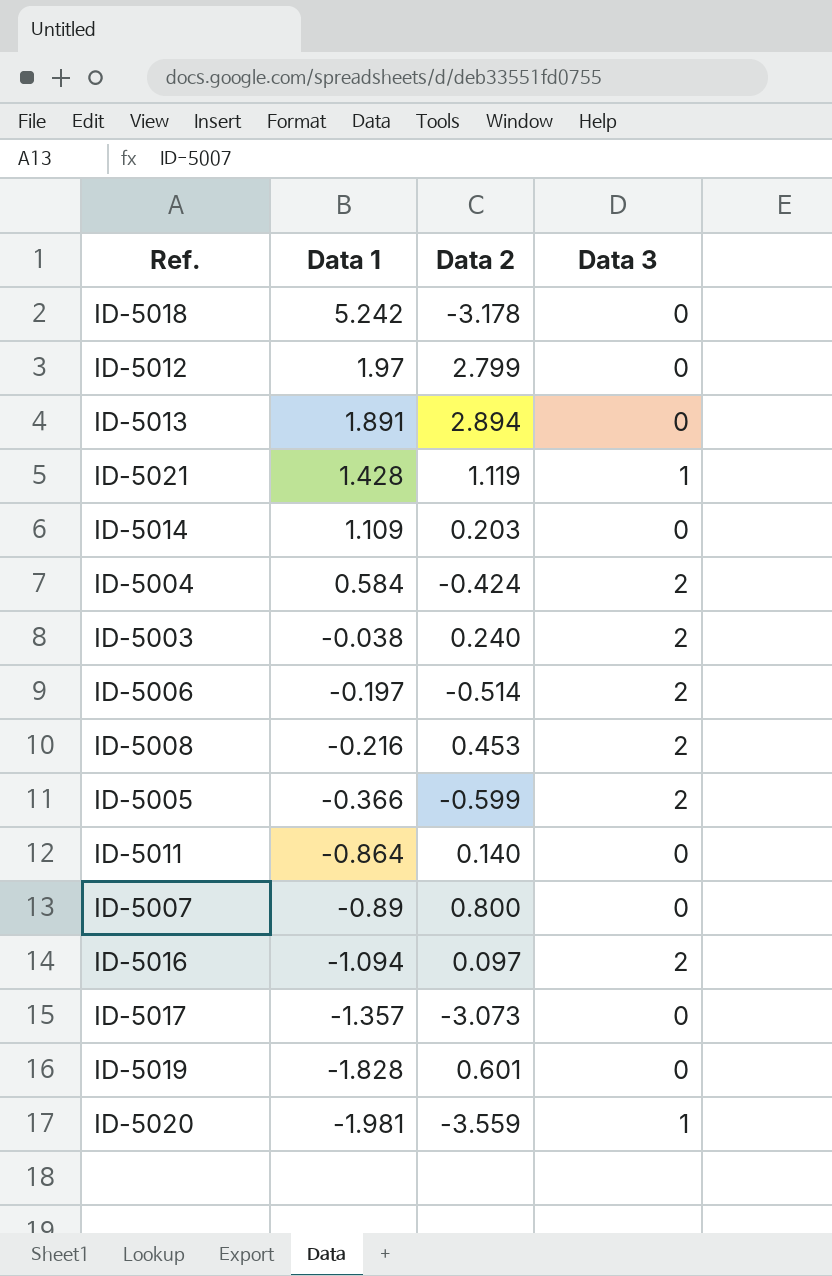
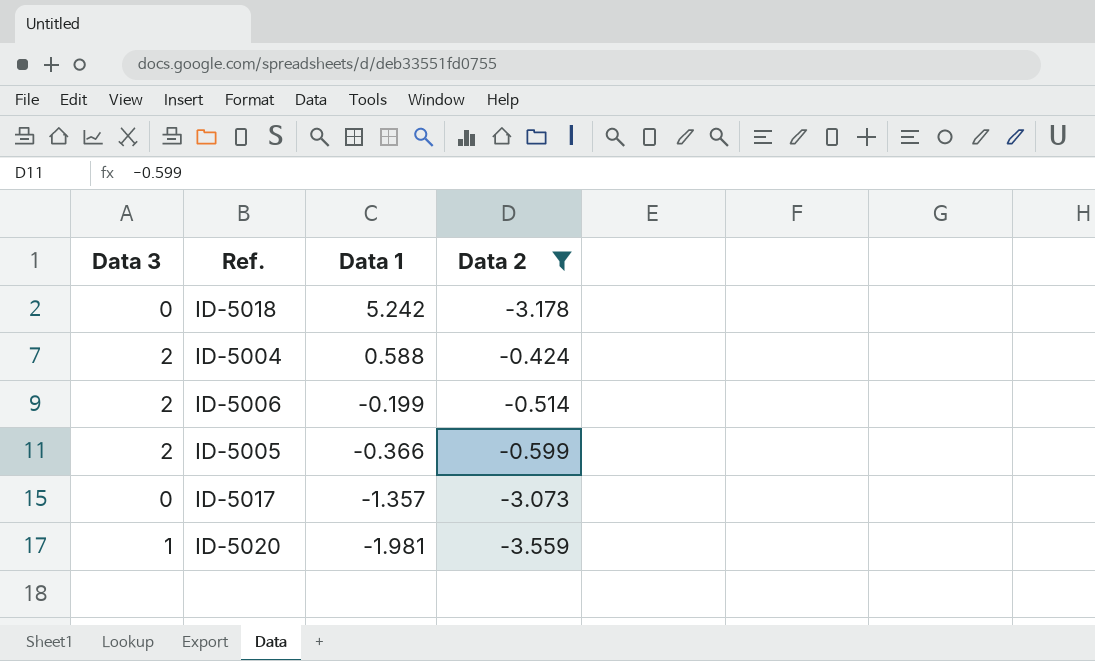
filter: none -> Data 2 <= -0.424
column Data 3 | position: 4 -> 1
ID-5004 | Data 1: 0.584 -> 0.588
ID-5006 | Data 1: -0.197 -> -0.199

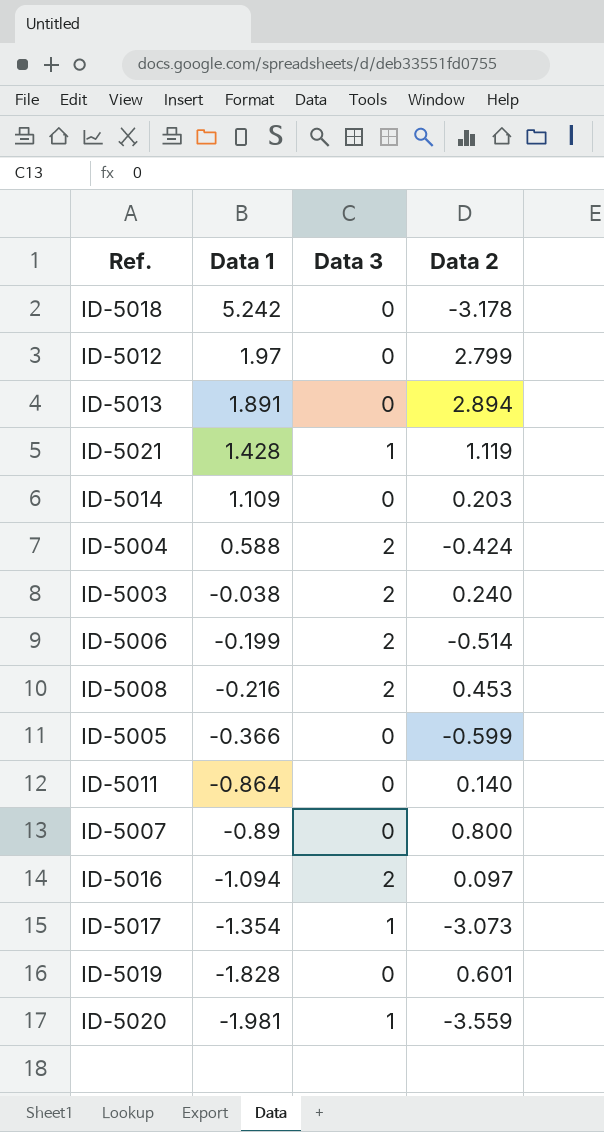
filter: Data 2 <= -0.424 -> none
column Data 3 | position: 1 -> 3
ID-5005 | Data 3: 2 -> 0
ID-5017 | Data 1: -1.357 -> -1.354
ID-5017 | Data 3: 0 -> 1

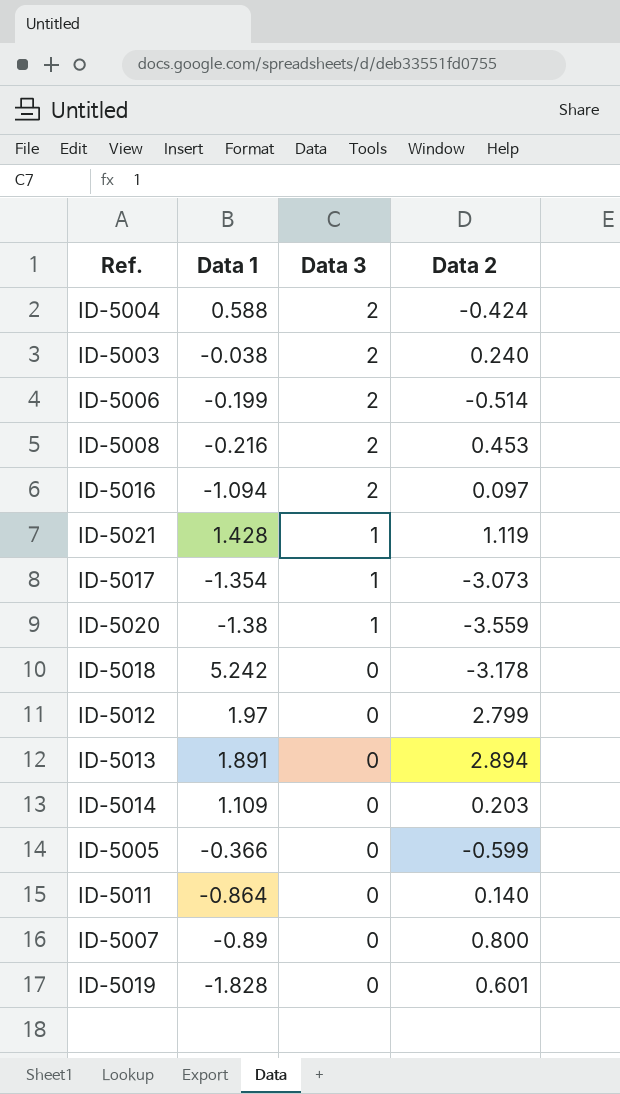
row order: Data 1 descending -> Data 3 descending
ID-5020 | Data 1: -1.981 -> -1.38

